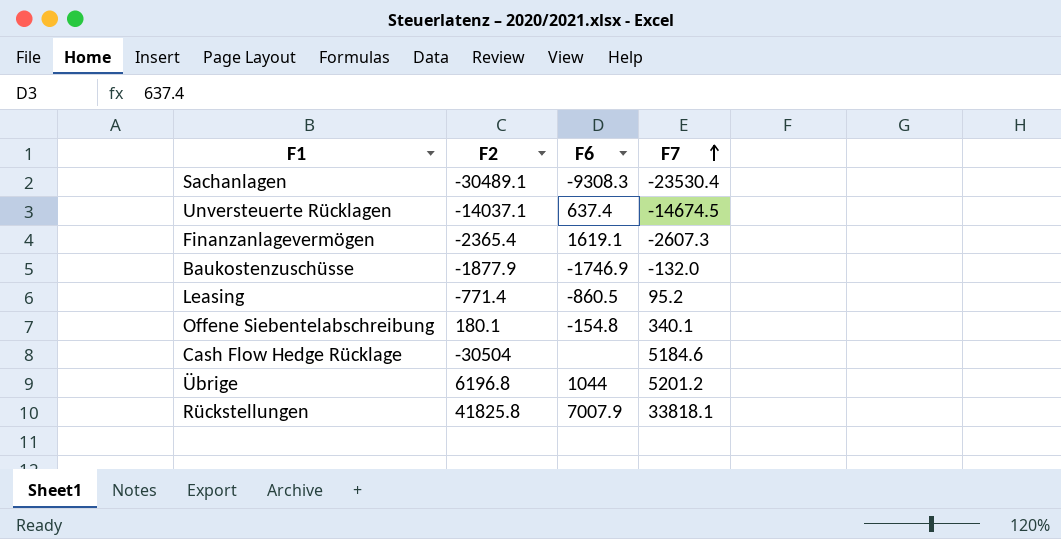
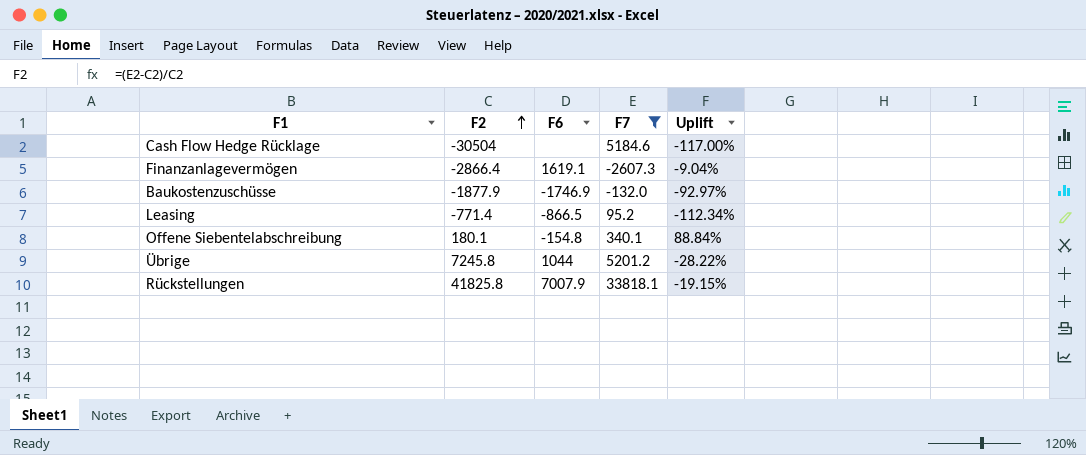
filter: none -> F7 >= -2607.3
row order: F7 ascending -> F2 ascending
column Uplift | formula: none -> ([F7] - [F2]) / [F2]
Finanzanlagevermögen | F2: -2365.4 -> -2866.4
Leasing | F6: -860.5 -> -866.5
Übrige | F2: 6196.8 -> 7245.8

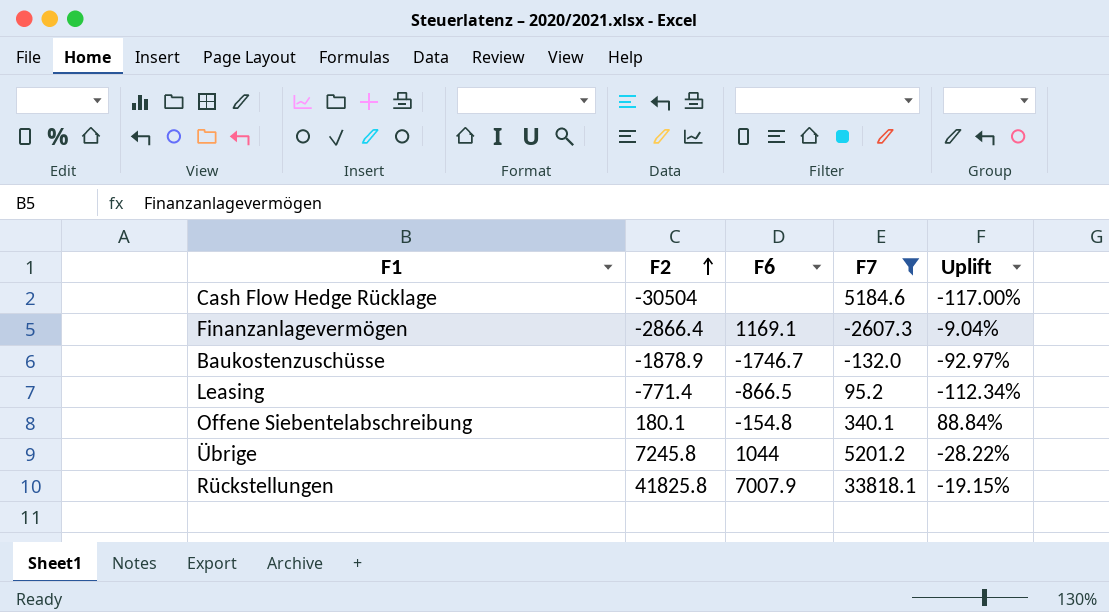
Finanzanlagevermögen | F6: 1619.1 -> 1169.1
Baukostenzuschüsse | F2: -1877.9 -> -1878.9
Baukostenzuschüsse | F6: -1746.9 -> -1746.7

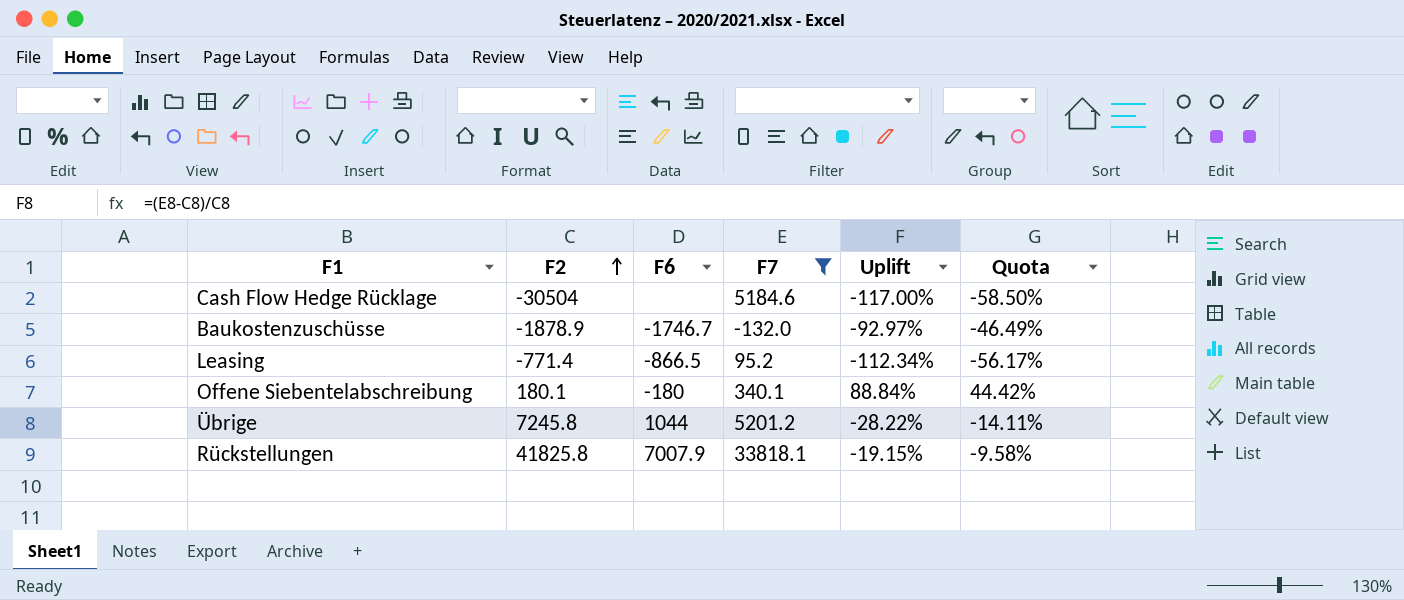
column Quota | formula: none -> [Uplift] * 0.5
row Finanzanlagevermögen: -2866.4 | 1169.1 | -2607.3 | -9.04% -> none
Offene Siebentelabschreibung | F6: -154.8 -> -180

